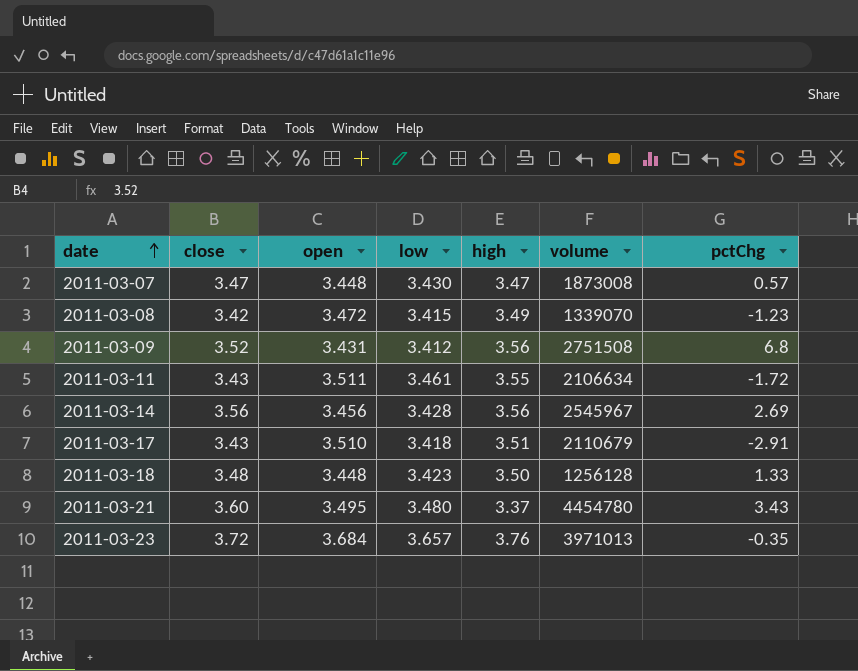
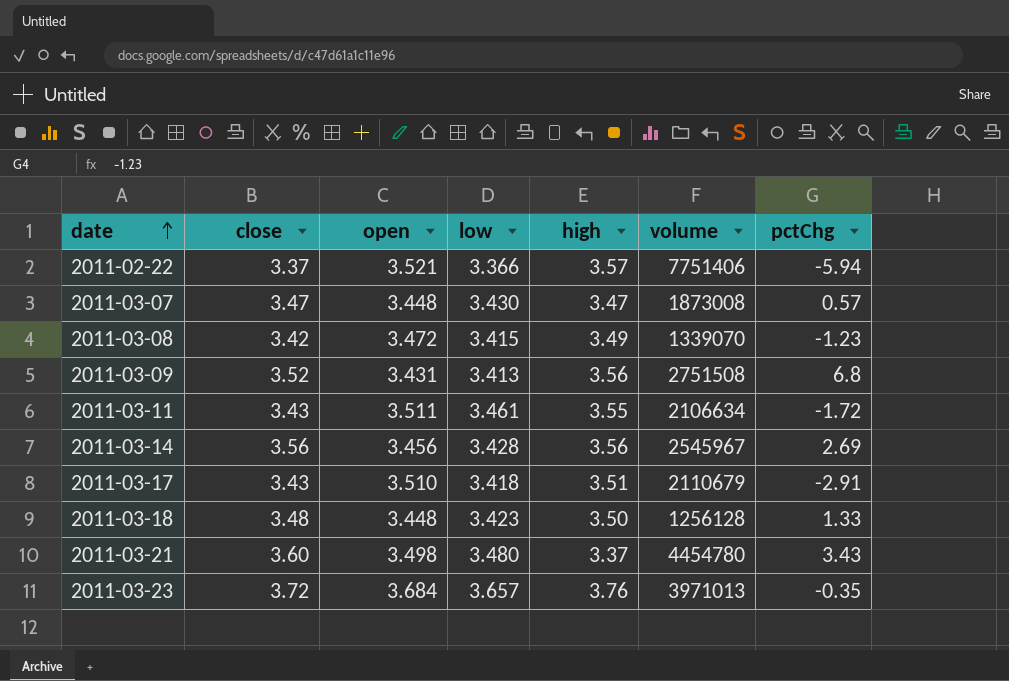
row 2011-02-22: none -> 3.37 | 3.521 | 3.366 | 3.57 | 7751406 | -5.94
2011-03-09 | low: 3.412 -> 3.413
2011-03-21 | open: 3.495 -> 3.498

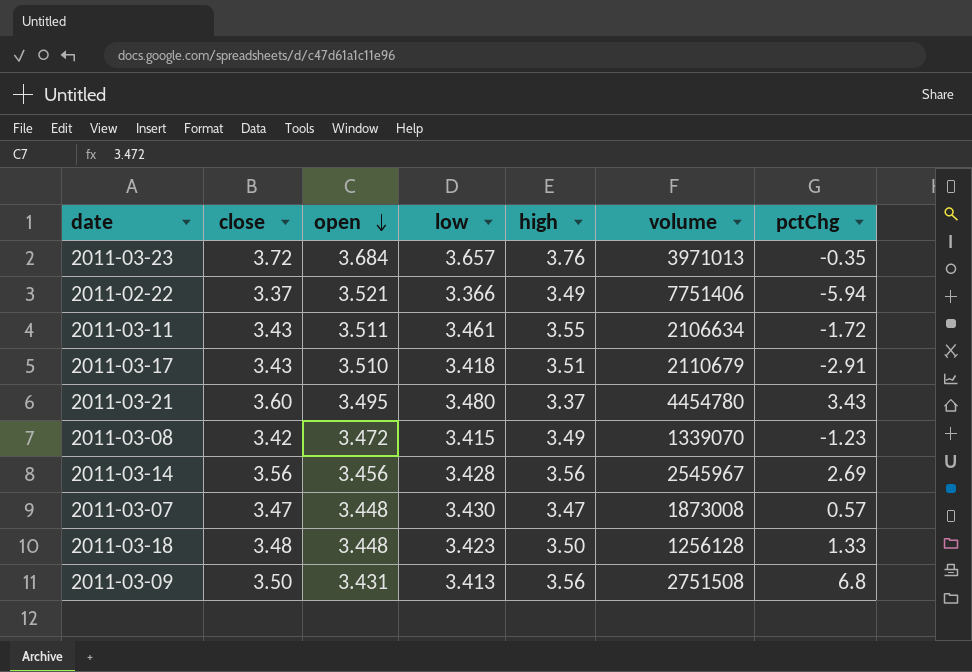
row order: date ascending -> open descending
2011-02-22 | high: 3.57 -> 3.49
2011-03-21 | open: 3.498 -> 3.495
2011-03-09 | close: 3.52 -> 3.50

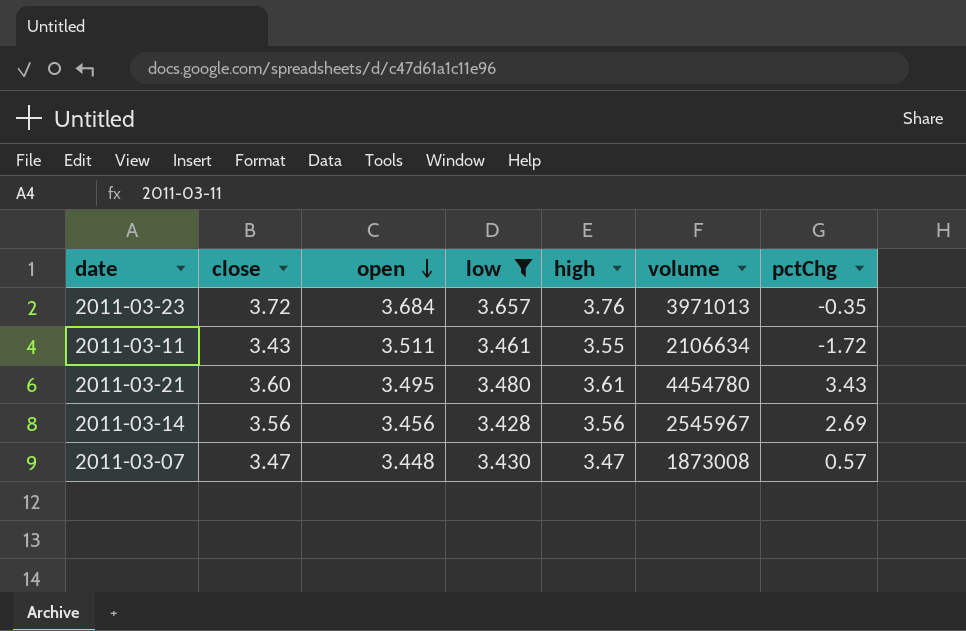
filter: none -> low >= 3.428
2011-03-21 | high: 3.37 -> 3.61

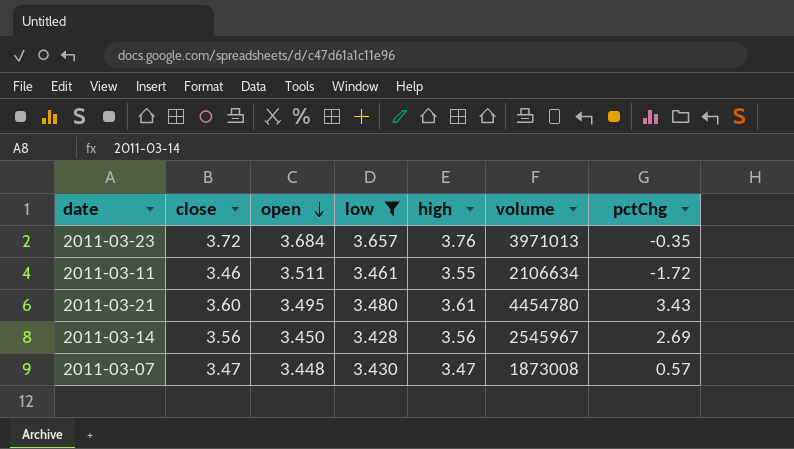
2011-03-11 | close: 3.43 -> 3.46
2011-03-14 | open: 3.456 -> 3.450

